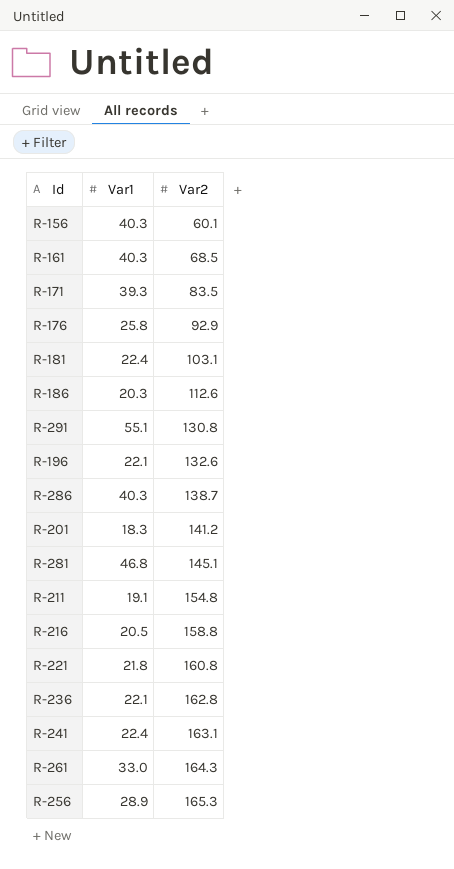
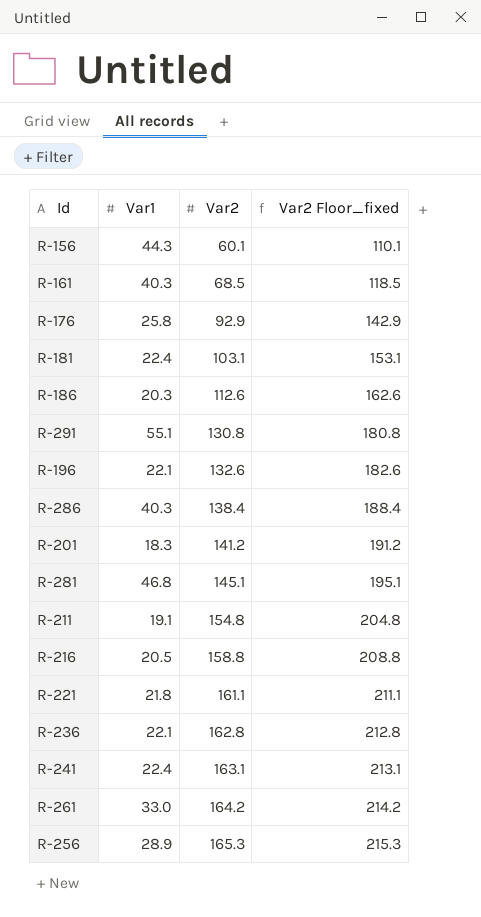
column Var2 Floor_fixed | formula: none -> [Var2] + 50
row R-171: 39.3 | 83.5 -> none
R-156 | Var1: 40.3 -> 44.3
R-286 | Var2: 138.7 -> 138.4
R-221 | Var2: 160.8 -> 161.1
R-261 | Var2: 164.3 -> 164.2

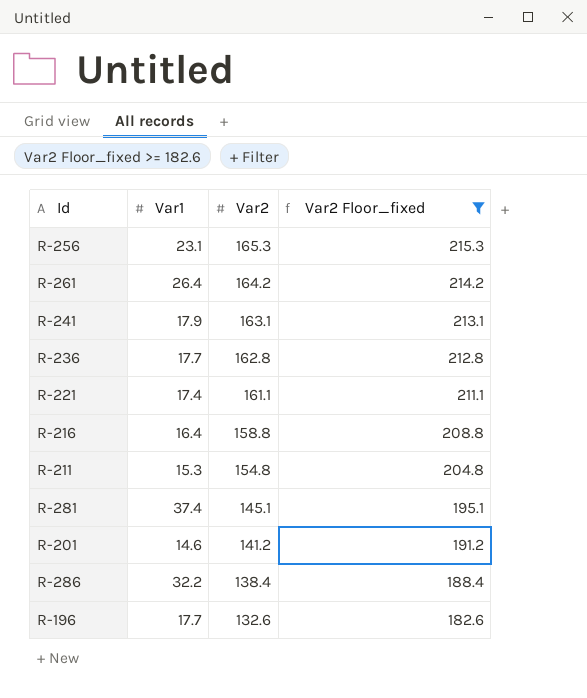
filter: none -> Var2 Floor_fixed >= 182.6
row order: Var2 ascending -> Var2 descending
R-256 | Var1: 28.9 -> 23.1
R-261 | Var1: 33.0 -> 26.4
R-241 | Var1: 22.4 -> 17.9
R-236 | Var1: 22.1 -> 17.7
R-221 | Var1: 21.8 -> 17.4
R-216 | Var1: 20.5 -> 16.4
R-211 | Var1: 19.1 -> 15.3
R-281 | Var1: 46.8 -> 37.4
R-201 | Var1: 18.3 -> 14.6
R-286 | Var1: 40.3 -> 32.2
R-196 | Var1: 22.1 -> 17.7

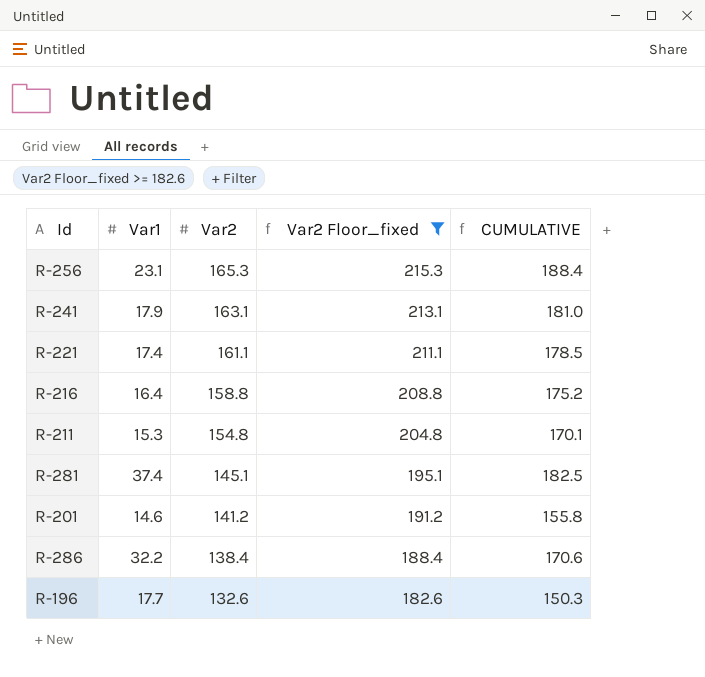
column CUMULATIVE | formula: none -> [Var1] + [Var2]
row R-261: 26.4 | 164.2 | 214.2 -> none
row R-236: 17.7 | 162.8 | 212.8 -> none

